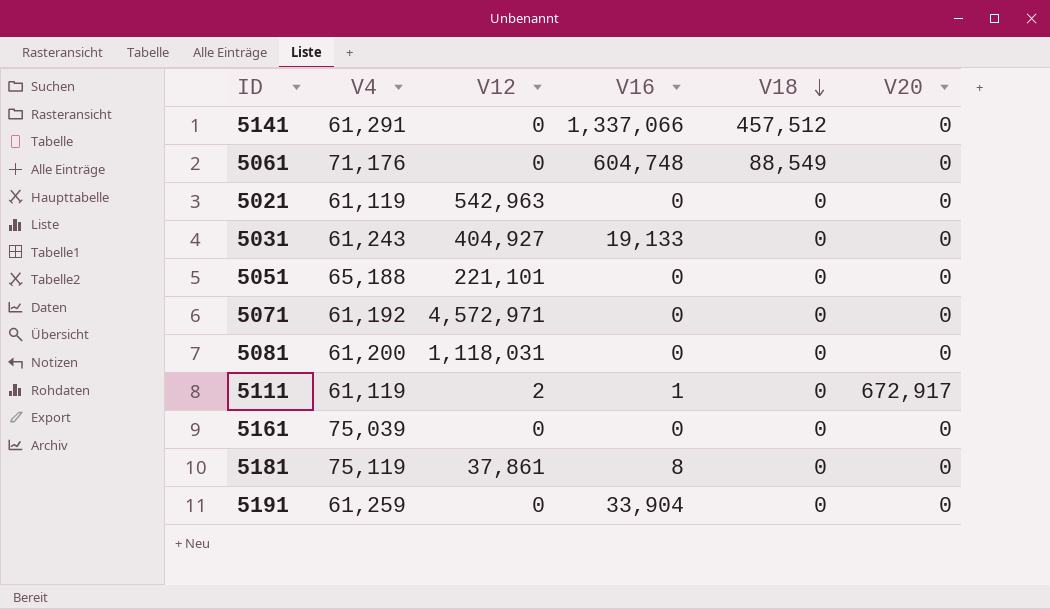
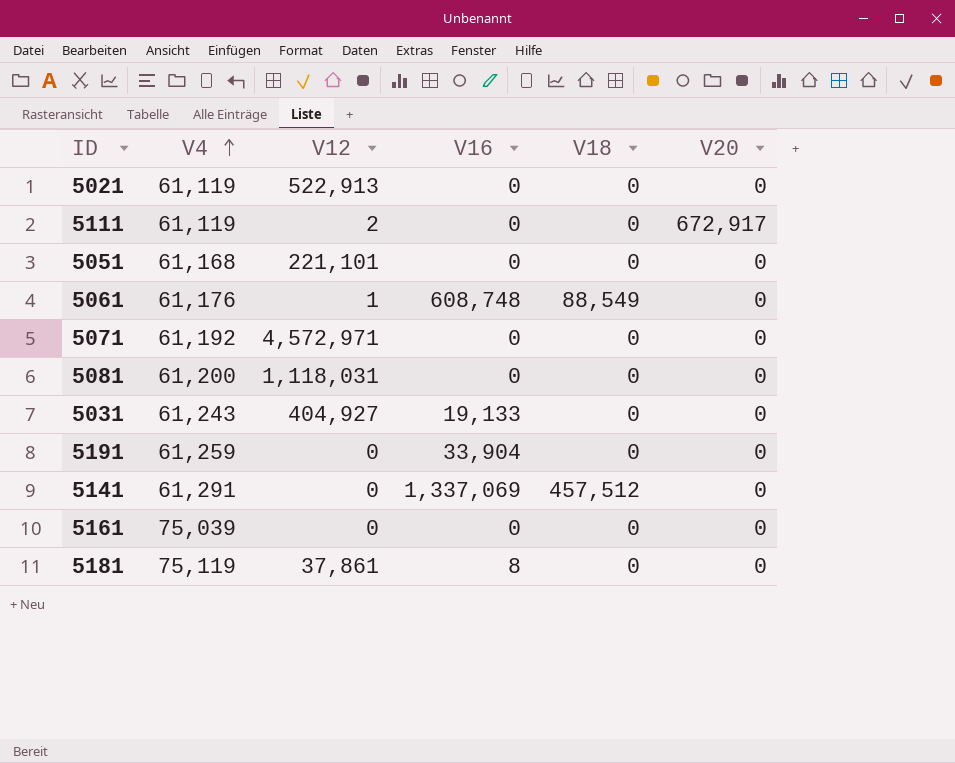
row order: V18 descending -> V4 ascending
5021 | V12: 542,963 -> 522,913
5111 | V16: 1 -> 0
5051 | V4: 65,188 -> 61,168
5061 | V4: 71,176 -> 61,176
5061 | V12: 0 -> 1
5061 | V16: 604,748 -> 608,748
5141 | V16: 1,337,066 -> 1,337,069

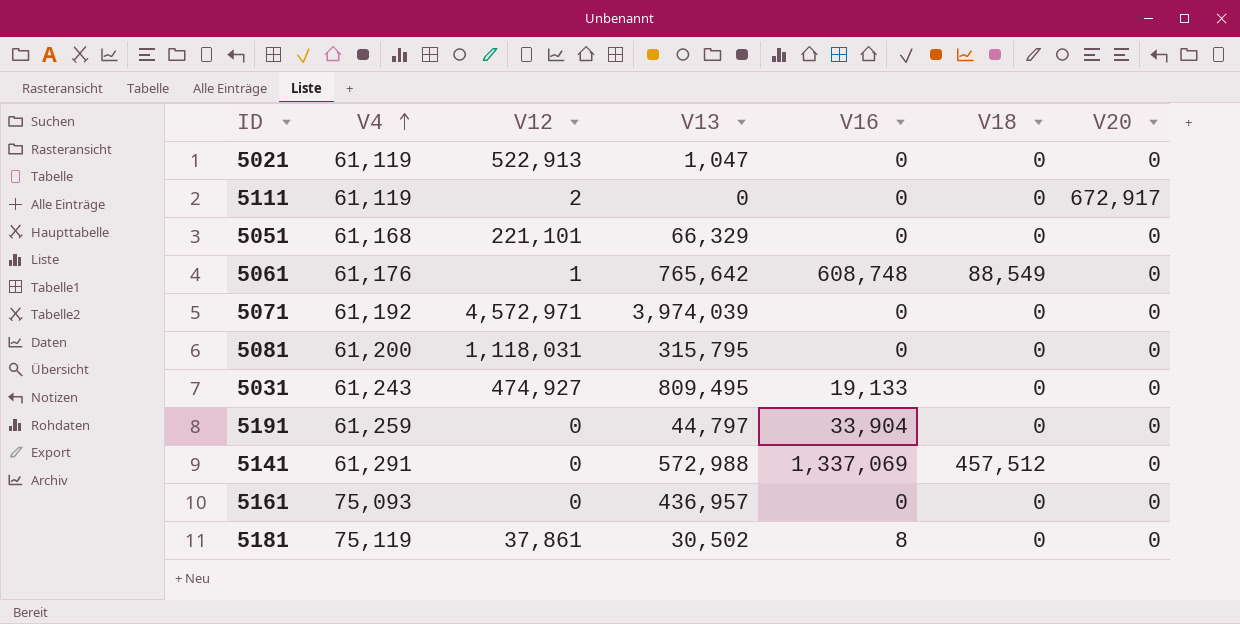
column V13 | position: none -> 4
5031 | V12: 404,927 -> 474,927
5161 | V4: 75,039 -> 75,093

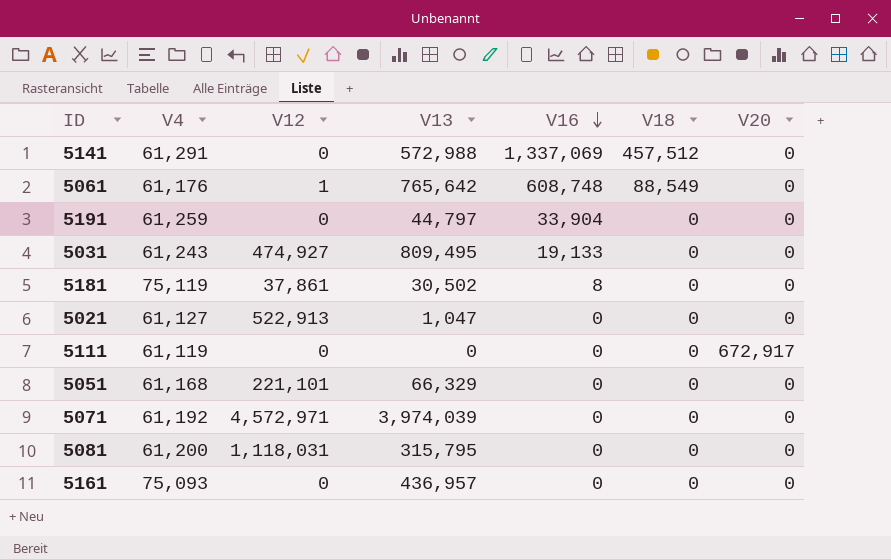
row order: V4 ascending -> V16 descending
5021 | V4: 61,119 -> 61,127
5111 | V12: 2 -> 0

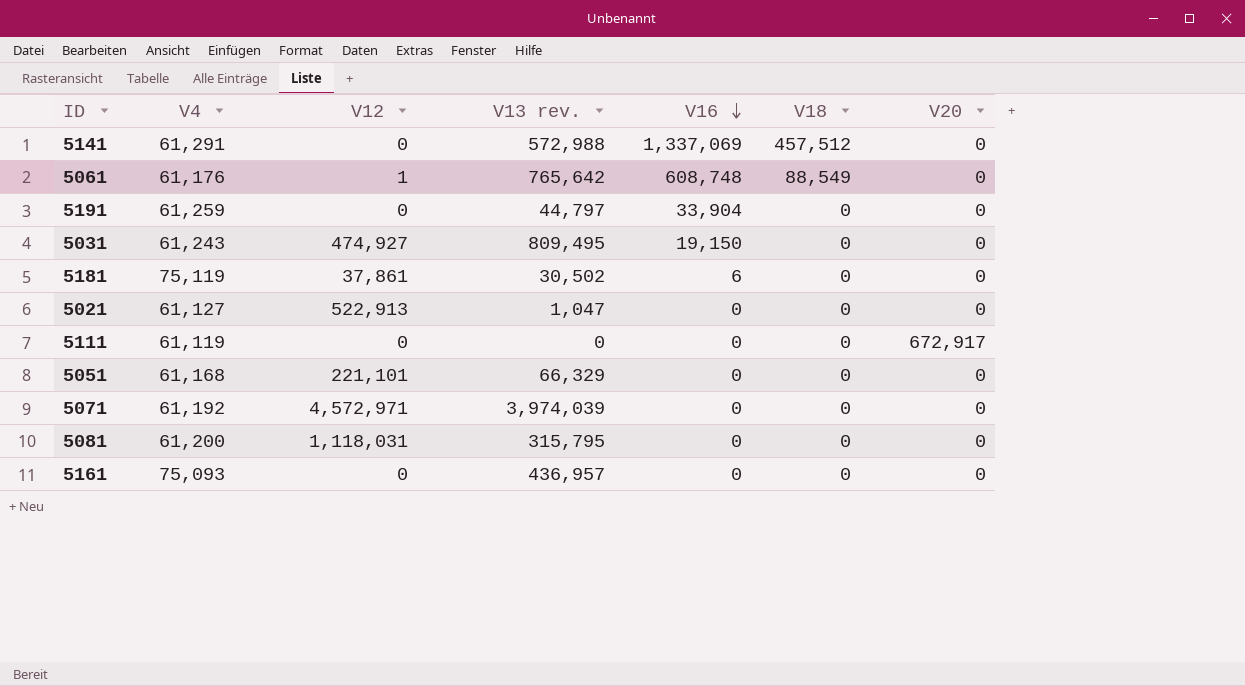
column name: V13 -> V13 rev.
5031 | V16: 19,133 -> 19,150
5181 | V16: 8 -> 6

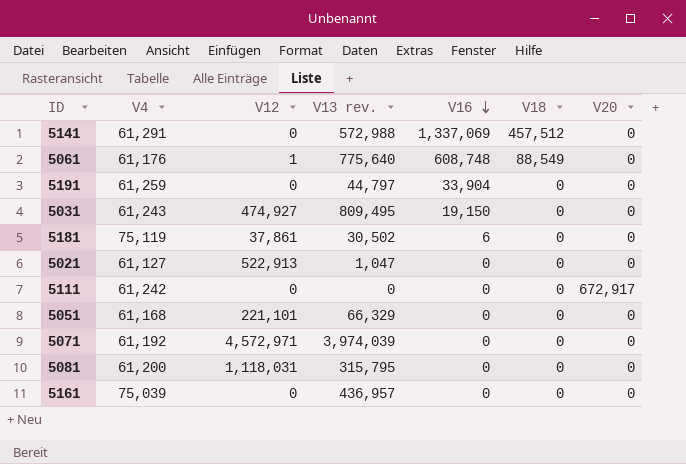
5061 | V13 rev.: 765,642 -> 775,640
5111 | V4: 61,119 -> 61,242
5161 | V4: 75,093 -> 75,039

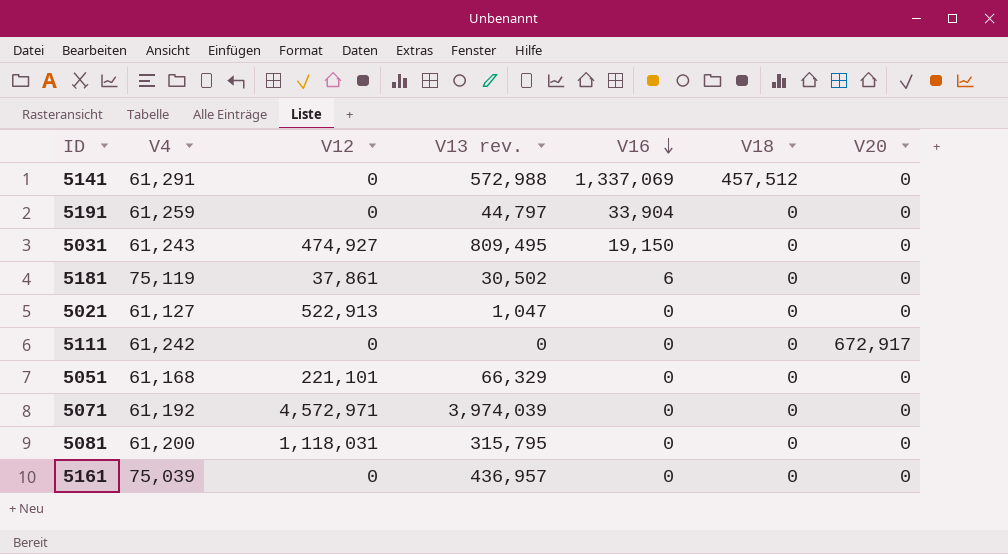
row 5061: 61,176 | 1 | 775,640 | 608,748 | 88,549 | 0 -> none

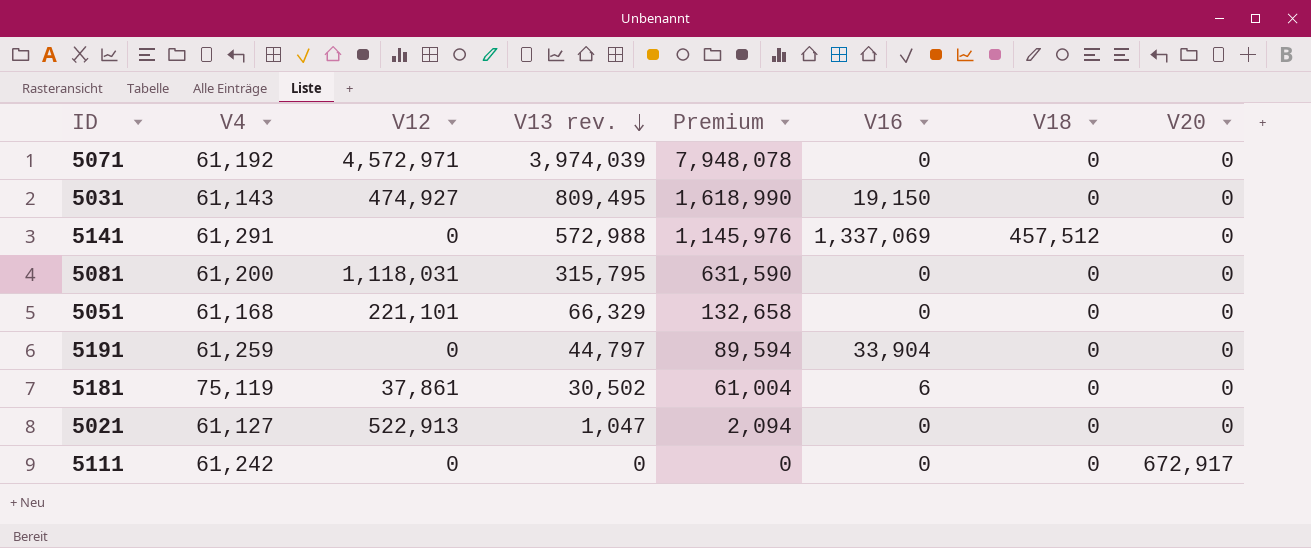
row order: V16 descending -> V13 rev. descending
column Premium | formula: none -> [V13 rev.] * 2
row 5161: 75,039 | 0 | 436,957 | 0 | 0 | 0 -> none
5031 | V4: 61,243 -> 61,143

